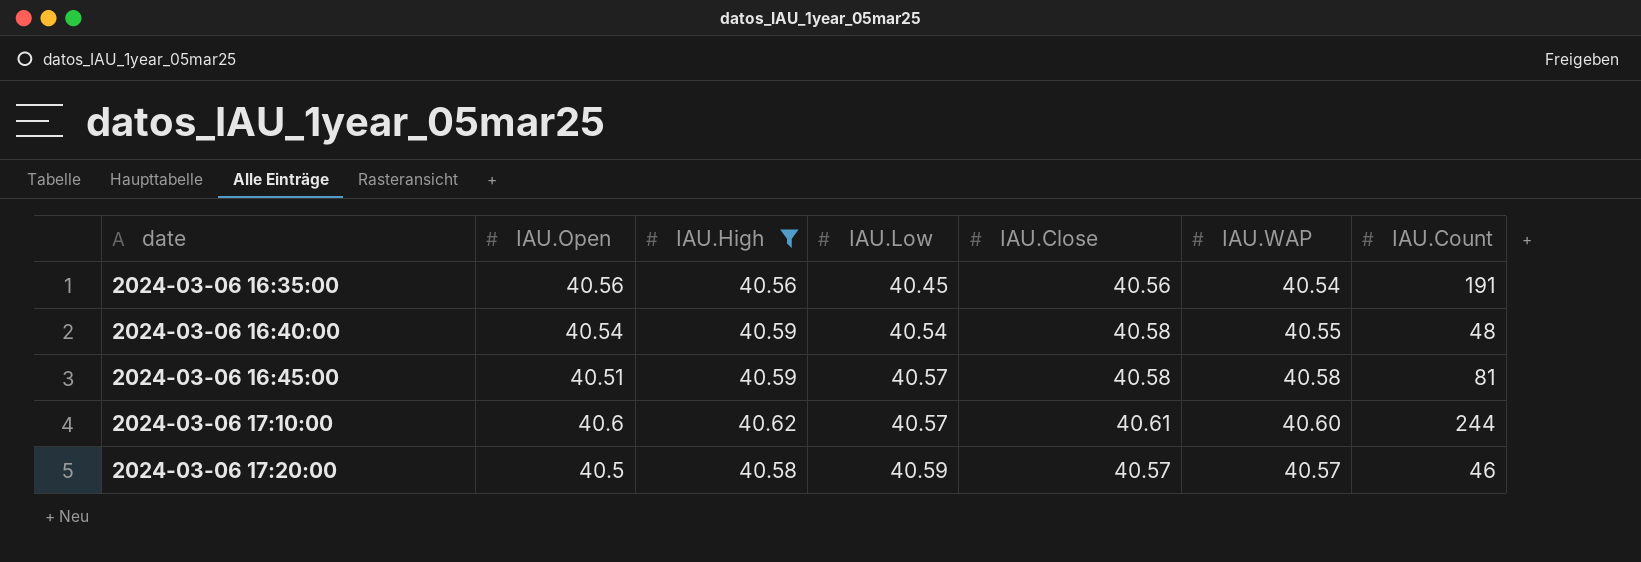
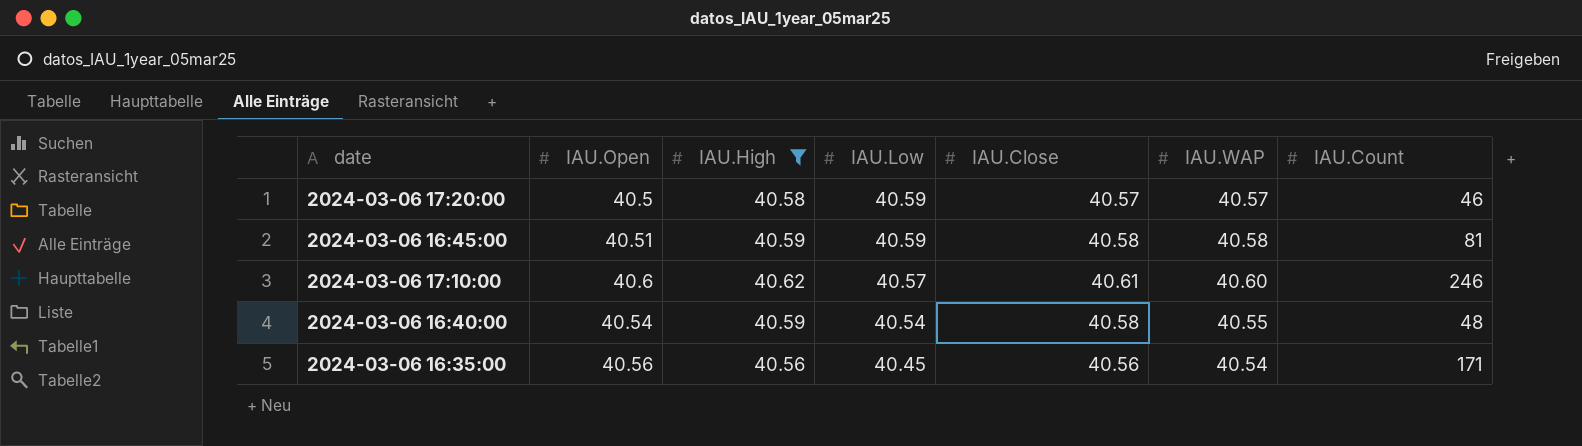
row order: date ascending -> IAU.Low descending
2024-03-06 16:45:00 | IAU.Low: 40.57 -> 40.59
2024-03-06 17:10:00 | IAU.Count: 244 -> 246
2024-03-06 16:35:00 | IAU.Count: 191 -> 171

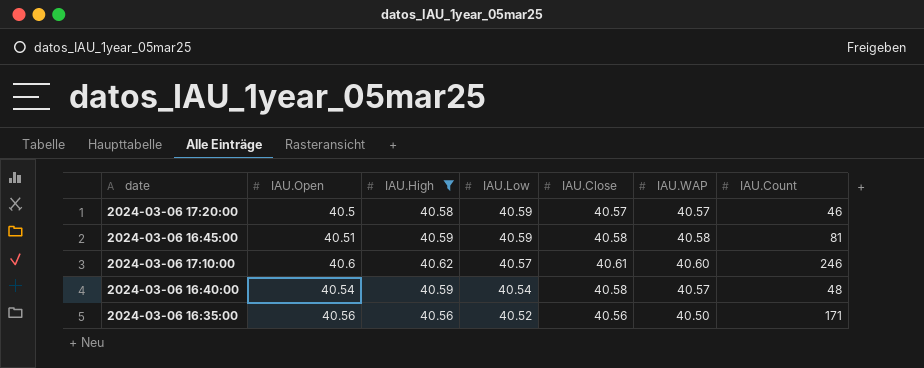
2024-03-06 16:40:00 | IAU.WAP: 40.55 -> 40.57
2024-03-06 16:35:00 | IAU.Low: 40.45 -> 40.52
2024-03-06 16:35:00 | IAU.WAP: 40.54 -> 40.50

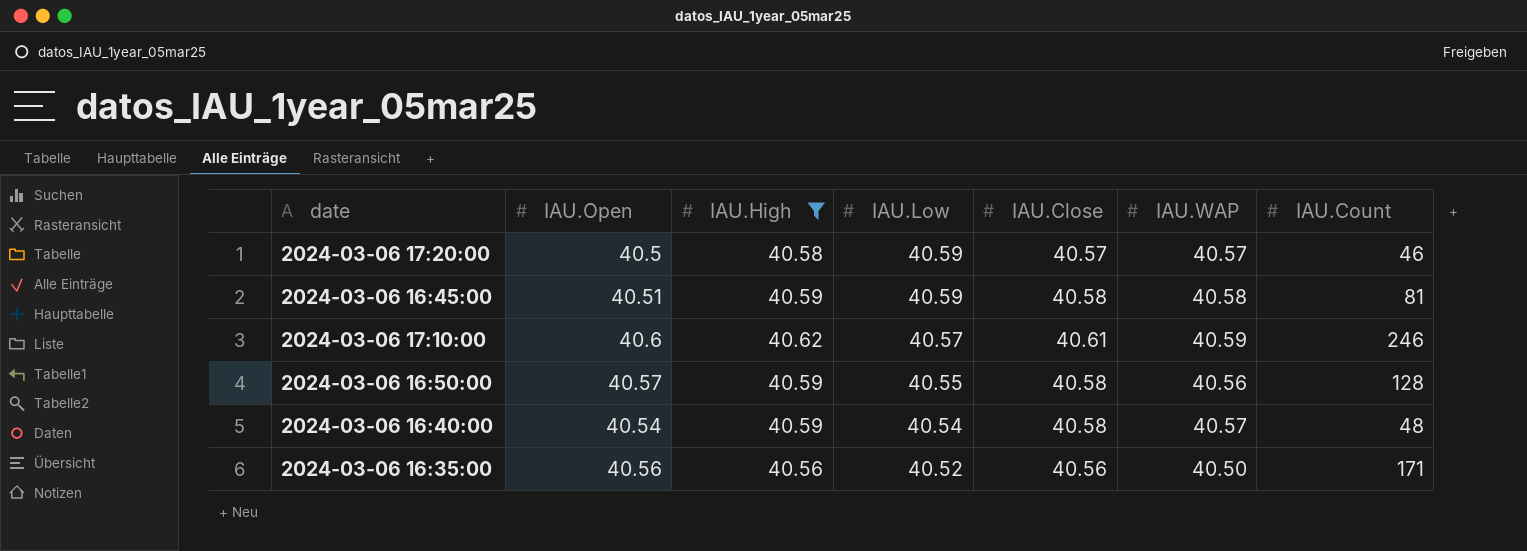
2024-03-06 17:10:00 | IAU.WAP: 40.60 -> 40.59
row 2024-03-06 16:50:00: none -> 40.57 | 40.59 | 40.55 | 40.58 | 40.56 | 128

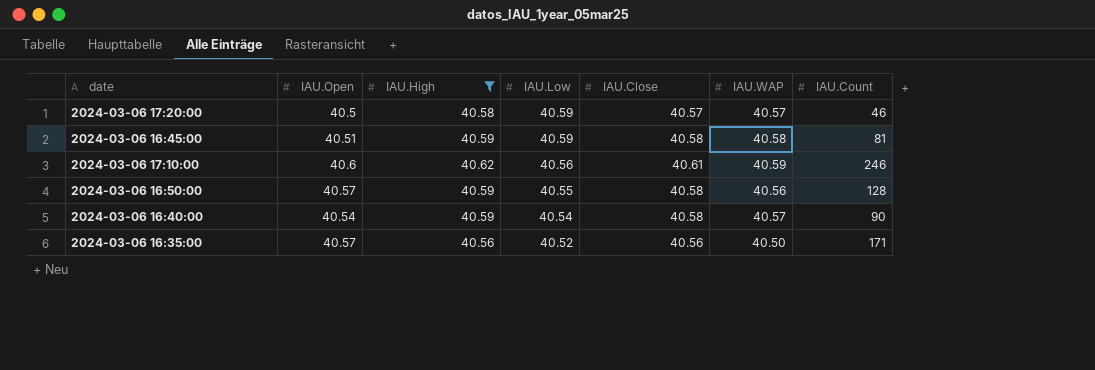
2024-03-06 17:10:00 | IAU.Low: 40.57 -> 40.56
2024-03-06 16:40:00 | IAU.Count: 48 -> 90
2024-03-06 16:35:00 | IAU.Open: 40.56 -> 40.57

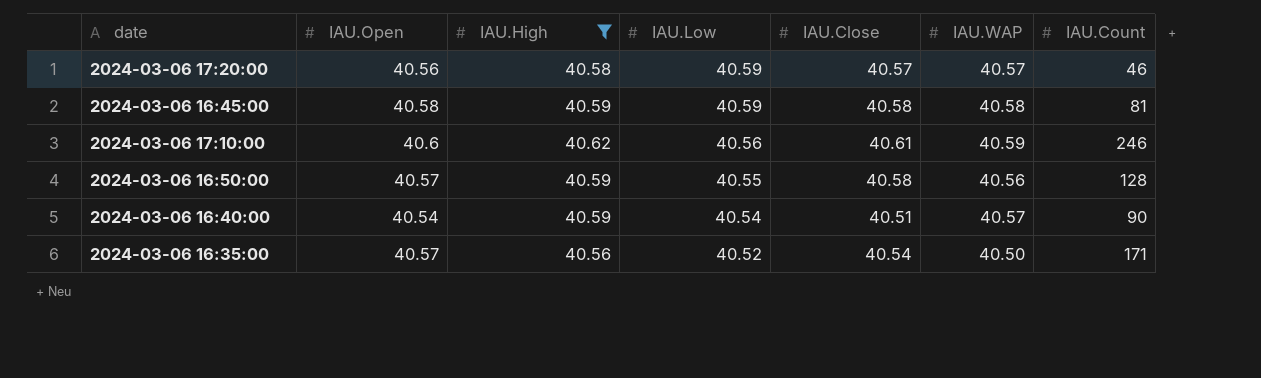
2024-03-06 17:20:00 | IAU.Open: 40.5 -> 40.56
2024-03-06 16:45:00 | IAU.Open: 40.51 -> 40.58
2024-03-06 16:40:00 | IAU.Close: 40.58 -> 40.51
2024-03-06 16:35:00 | IAU.Close: 40.56 -> 40.54

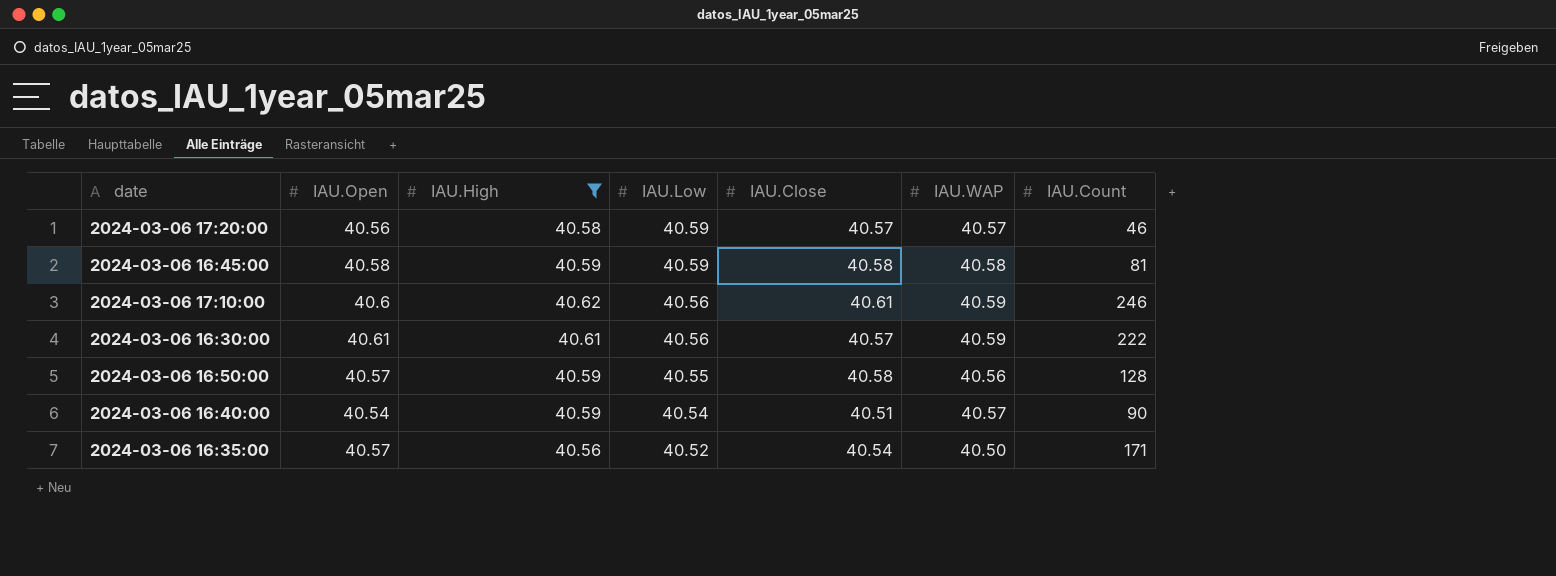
row 2024-03-06 16:30:00: none -> 40.61 | 40.61 | 40.56 | 40.57 | 40.59 | 222

